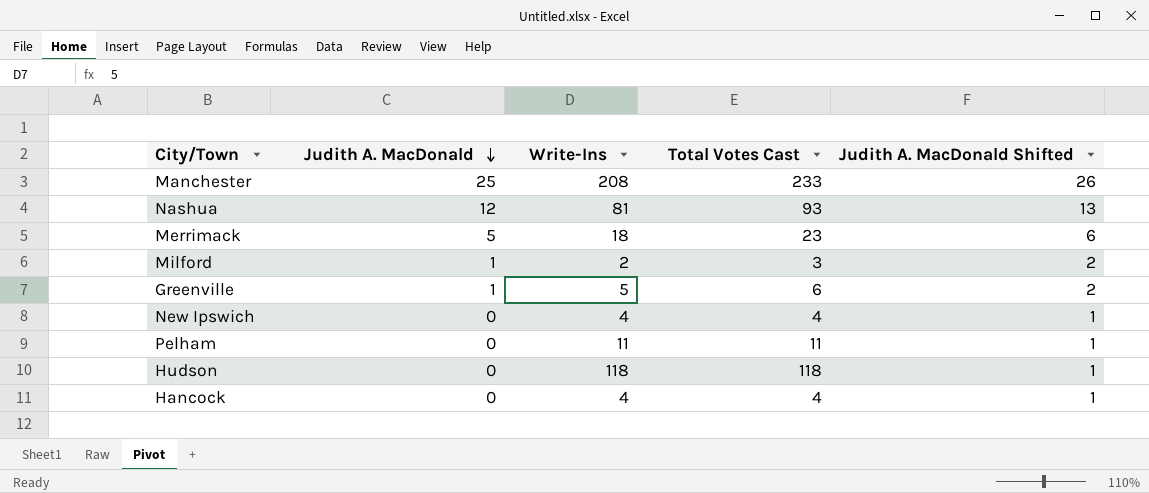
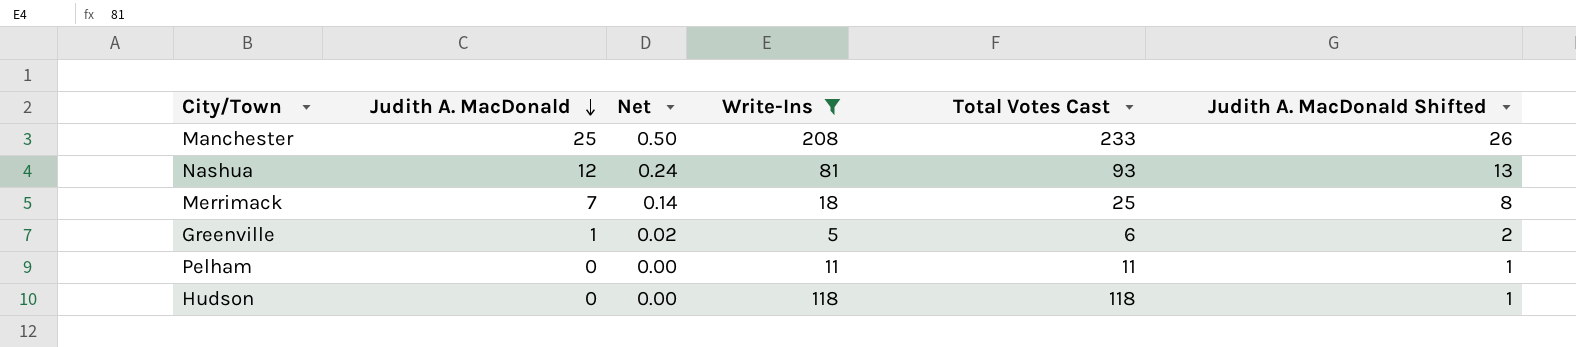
filter: none -> Write-Ins >= 5
column Net | formula: none -> [Judith A. MacDonald] * 0.02
Merrimack | Judith A. MacDonald: 5 -> 7
Merrimack | Total Votes Cast: 23 -> 25
Merrimack | Judith A. MacDonald Shifted: 6 -> 8

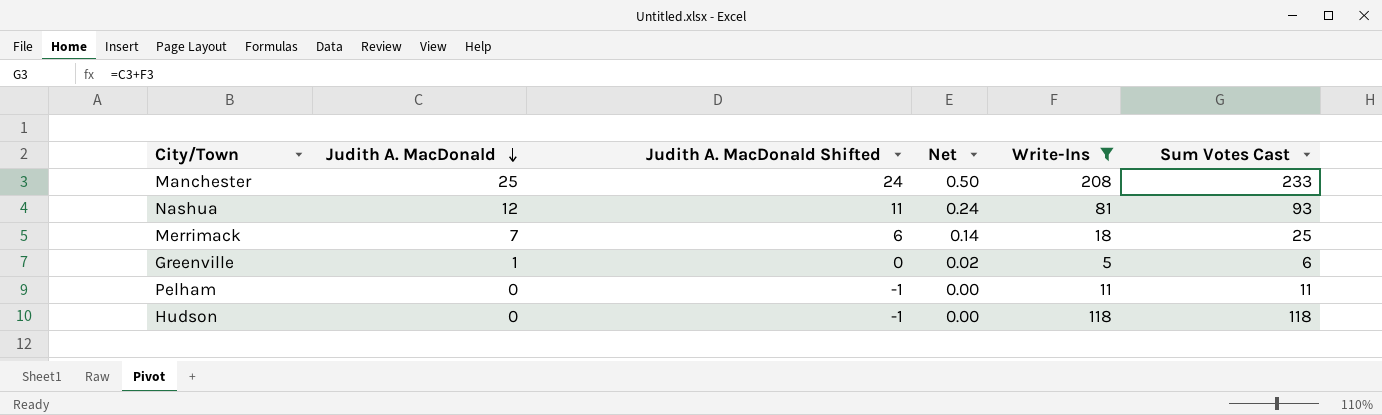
column Judith A. MacDonald Shifted | formula: [Judith A. MacDonald] + 1 -> [Judith A. MacDonald] - 1
column Judith A. MacDonald Shifted | position: 6 -> 3
column name: Total Votes Cast -> Sum Votes Cast

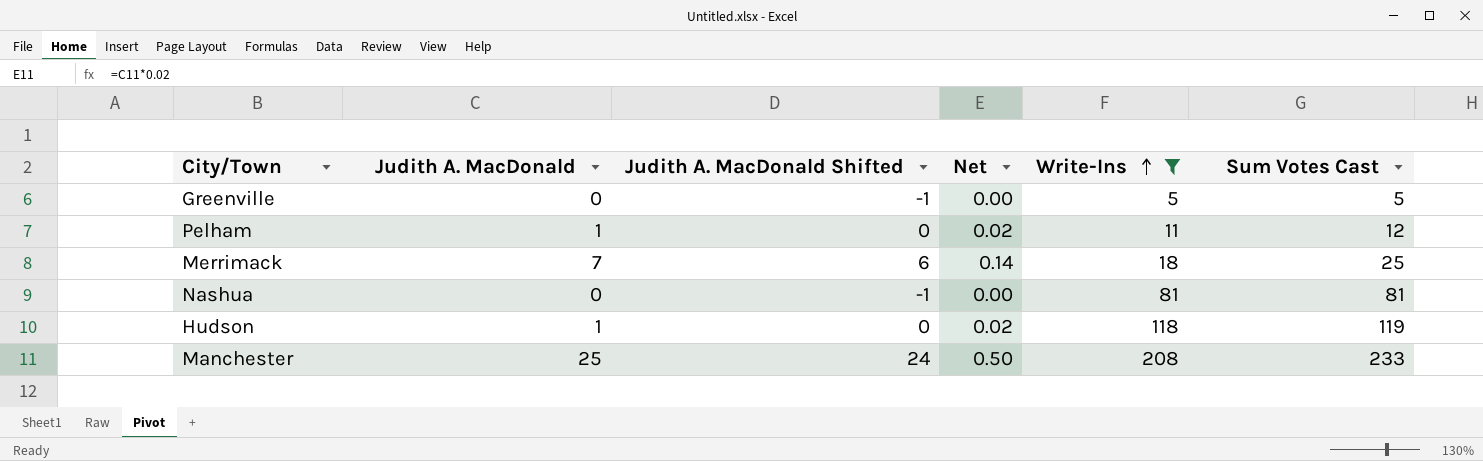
row order: Judith A. MacDonald descending -> Write-Ins ascending
Greenville | Judith A. MacDonald: 1 -> 0
Greenville | Judith A. MacDonald Shifted: 0 -> -1
Greenville | Net: 0.02 -> 0.00
Greenville | Sum Votes Cast: 6 -> 5
Pelham | Judith A. MacDonald: 0 -> 1
Pelham | Judith A. MacDonald Shifted: -1 -> 0
Pelham | Net: 0.00 -> 0.02
Pelham | Sum Votes Cast: 11 -> 12
Nashua | Judith A. MacDonald: 12 -> 0
Nashua | Judith A. MacDonald Shifted: 11 -> -1
Nashua | Net: 0.24 -> 0.00
Nashua | Sum Votes Cast: 93 -> 81
Hudson | Judith A. MacDonald: 0 -> 1
Hudson | Judith A. MacDonald Shifted: -1 -> 0
Hudson | Net: 0.00 -> 0.02
Hudson | Sum Votes Cast: 118 -> 119

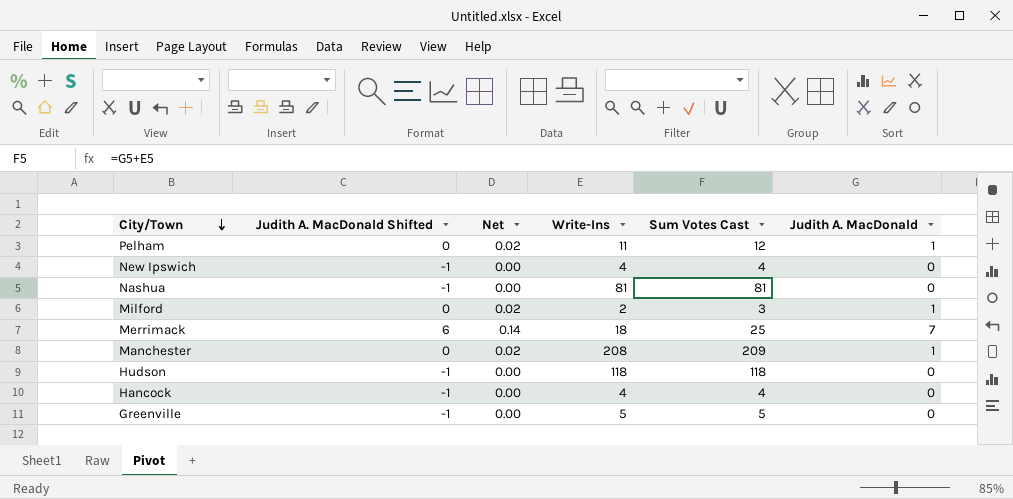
filter: Write-Ins >= 5 -> none
row order: Write-Ins ascending -> City/Town descending
column Judith A. MacDonald | position: 2 -> 6
Manchester | Judith A. MacDonald Shifted: 24 -> 0
Manchester | Net: 0.50 -> 0.02
Manchester | Sum Votes Cast: 233 -> 209
Manchester | Judith A. MacDonald: 25 -> 1
Hudson | Judith A. MacDonald Shifted: 0 -> -1
Hudson | Net: 0.02 -> 0.00
Hudson | Sum Votes Cast: 119 -> 118
Hudson | Judith A. MacDonald: 1 -> 0

